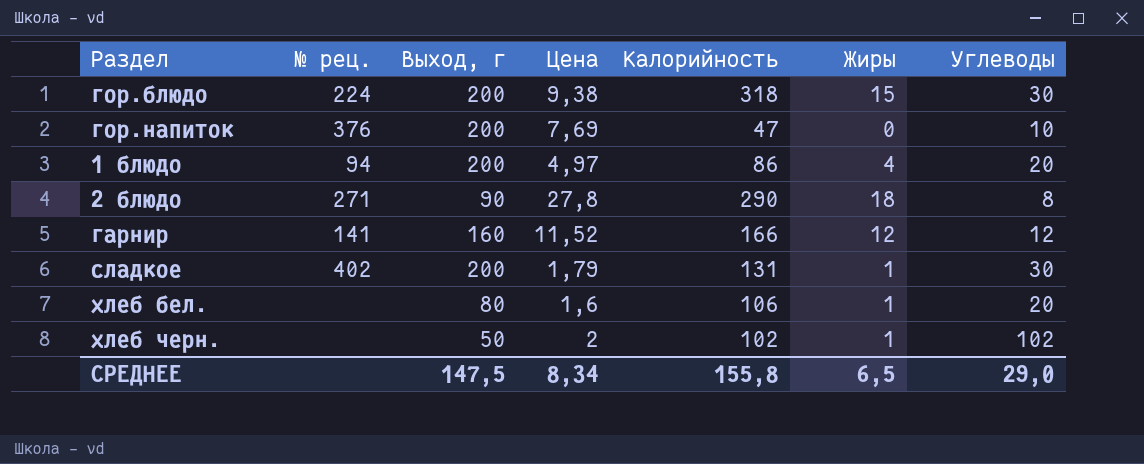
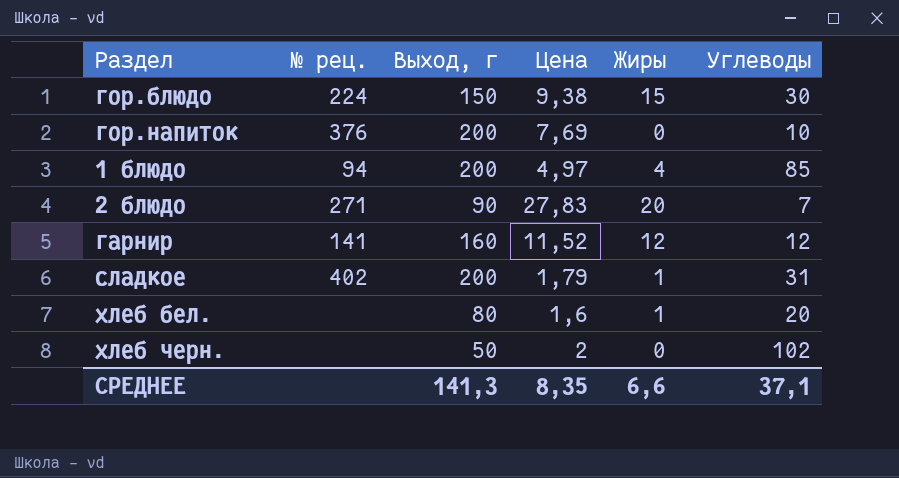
column Калорийность | position: 5 -> none
гор.блюдо | Выход, г: 200 -> 150
1 блюдо | Углеводы: 20 -> 85
2 блюдо | Цена: 27,8 -> 27,83
2 блюдо | Жиры: 18 -> 20
2 блюдо | Углеводы: 8 -> 7
сладкое | Углеводы: 30 -> 31
хлеб черн. | Жиры: 1 -> 0
СРЕДНЕЕ | Выход, г: 147,5 -> 141,3
СРЕДНЕЕ | Цена: 8,34 -> 8,35
СРЕДНЕЕ | Жиры: 6,5 -> 6,6
СРЕДНЕЕ | Углеводы: 29,0 -> 37,1

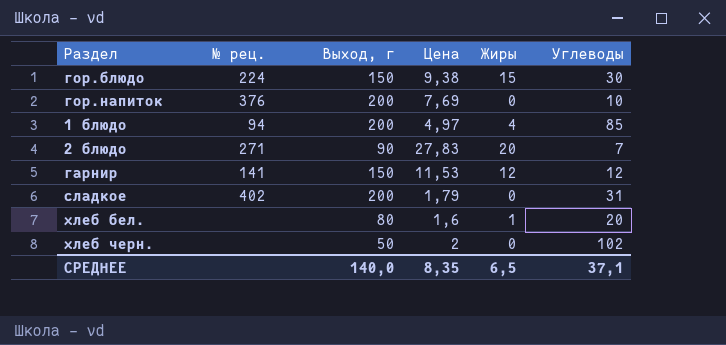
гарнир | Выход, г: 160 -> 150
гарнир | Цена: 11,52 -> 11,53
сладкое | Жиры: 1 -> 0
СРЕДНЕЕ | Выход, г: 141,3 -> 140,0
СРЕДНЕЕ | Жиры: 6,6 -> 6,5

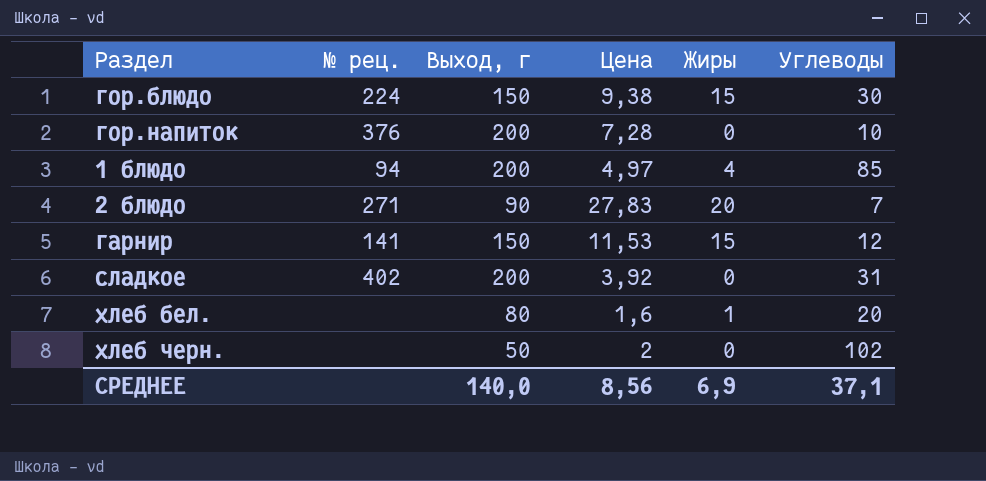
гор.напиток | Цена: 7,69 -> 7,28
гарнир | Жиры: 12 -> 15
сладкое | Цена: 1,79 -> 3,92
СРЕДНЕЕ | Цена: 8,35 -> 8,56
СРЕДНЕЕ | Жиры: 6,5 -> 6,9

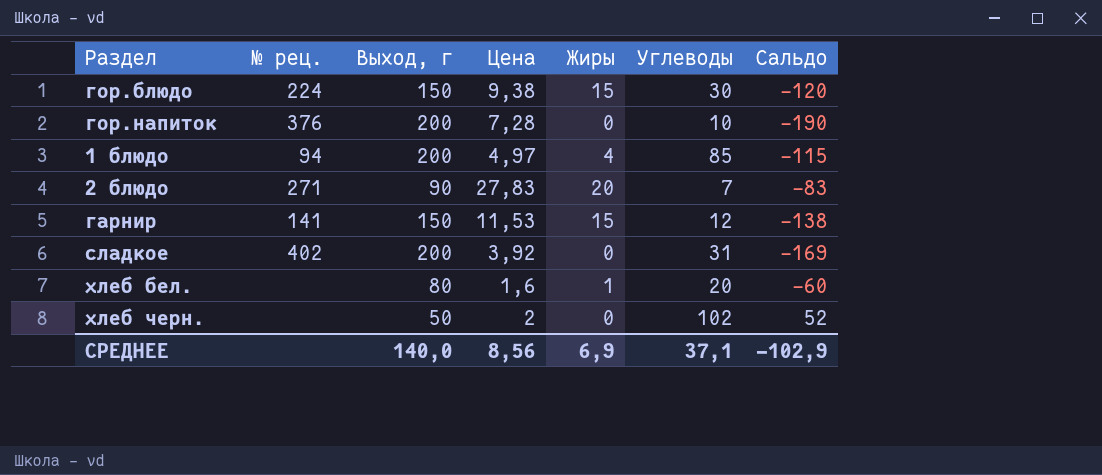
column Сальдо | formula: none -> [Углеводы] - [Выход, г]

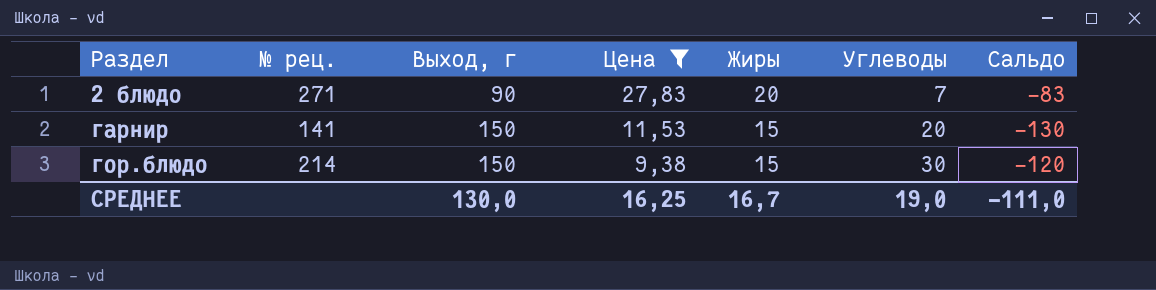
filter: none -> Цена >= 9,38
row order: none -> Раздел ascending
гарнир | Углеводы: 12 -> 20
гарнир | Сальдо: -138 -> -130
гор.блюдо | № рец.: 224 -> 214
СРЕДНЕЕ | Выход, г: 140,0 -> 130,0
СРЕДНЕЕ | Цена: 8,56 -> 16,25
СРЕДНЕЕ | Жиры: 6,9 -> 16,7
СРЕДНЕЕ | Углеводы: 37,1 -> 19,0
СРЕДНЕЕ | Сальдо: -102,9 -> -111,0

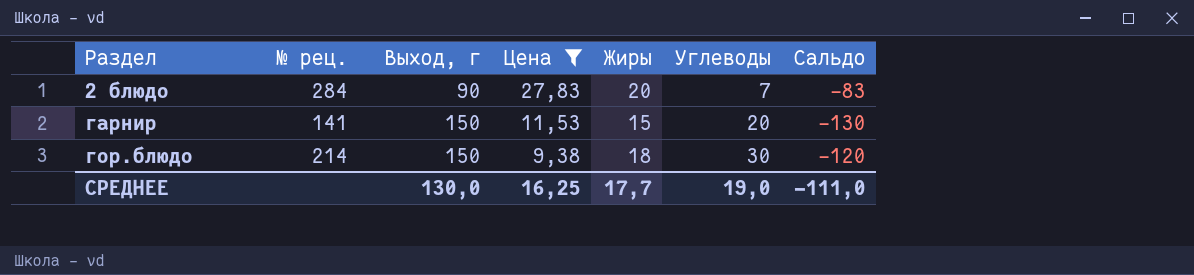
2 блюдо | № рец.: 271 -> 284
гор.блюдо | Жиры: 15 -> 18
СРЕДНЕЕ | Жиры: 16,7 -> 17,7

